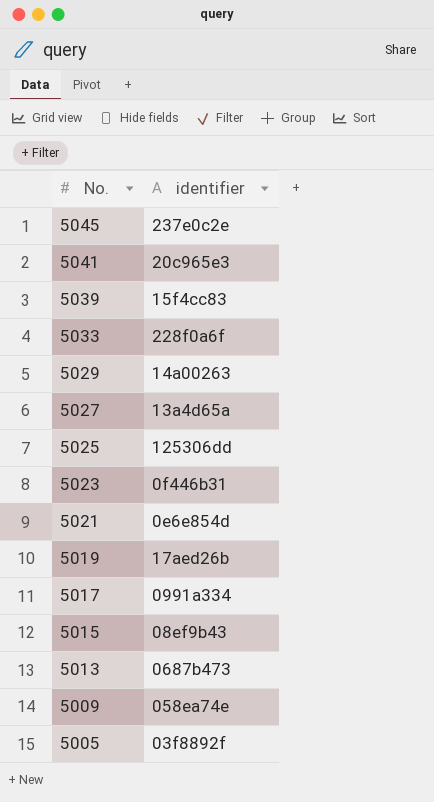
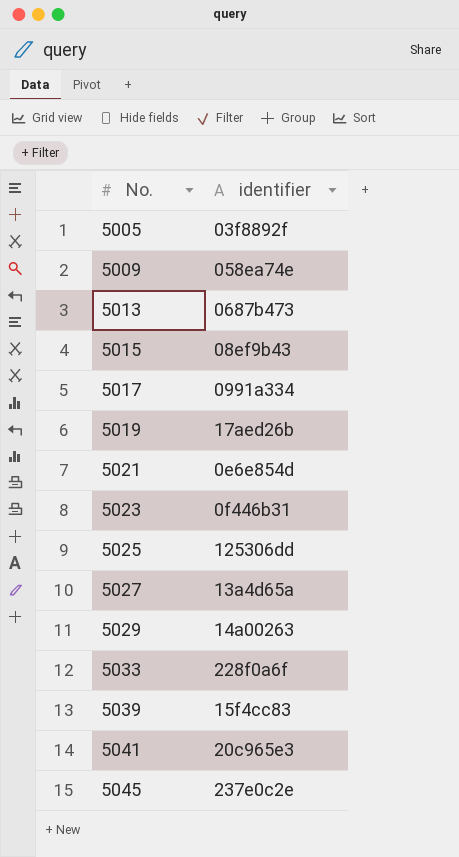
row order: No. descending -> No. ascending

